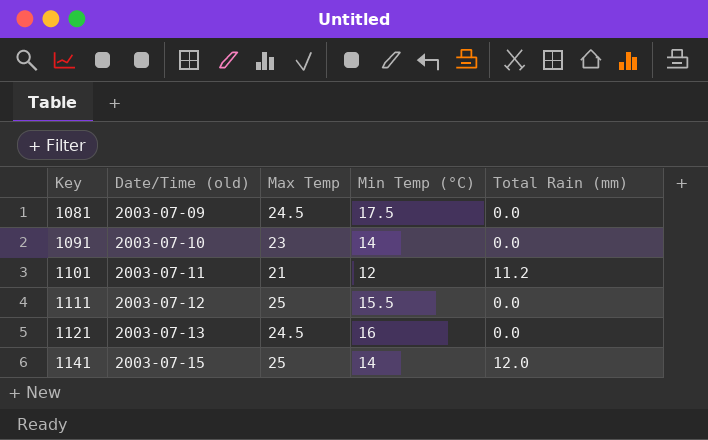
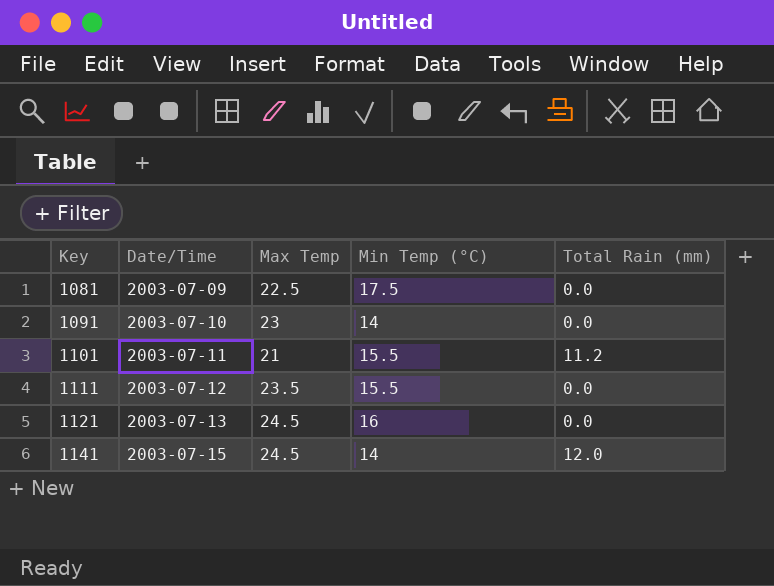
column name: Date/Time (old) -> Date/Time
1081 | Max Temp: 24.5 -> 22.5
1101 | Min Temp (°C): 12 -> 15.5
1111 | Max Temp: 25 -> 23.5
1141 | Max Temp: 25 -> 24.5

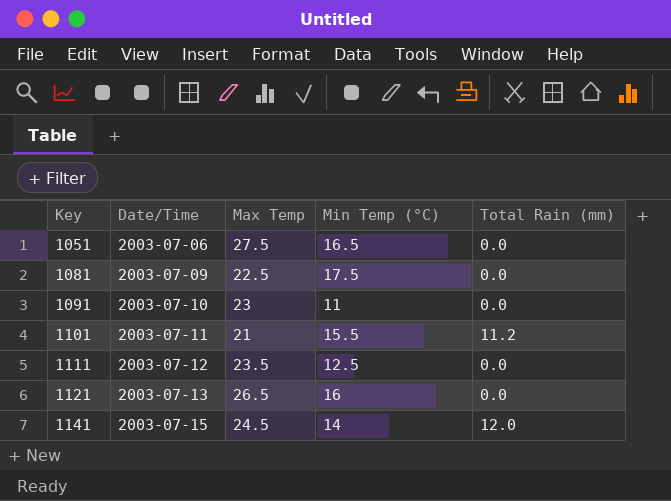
row 1051: none -> 2003-07-06 | 27.5 | 16.5 | 0.0
1091 | Min Temp (°C): 14 -> 11
1111 | Min Temp (°C): 15.5 -> 12.5
1121 | Max Temp: 24.5 -> 26.5

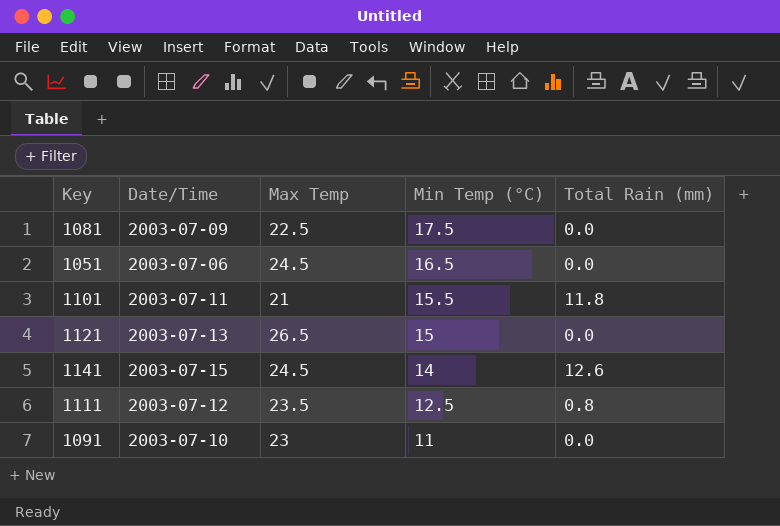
row order: Key ascending -> Min Temp (°C) descending
1051 | Max Temp: 27.5 -> 24.5
1101 | Total Rain (mm): 11.2 -> 11.8
1121 | Min Temp (°C): 16 -> 15
1141 | Total Rain (mm): 12.0 -> 12.6
1111 | Total Rain (mm): 0.0 -> 0.8

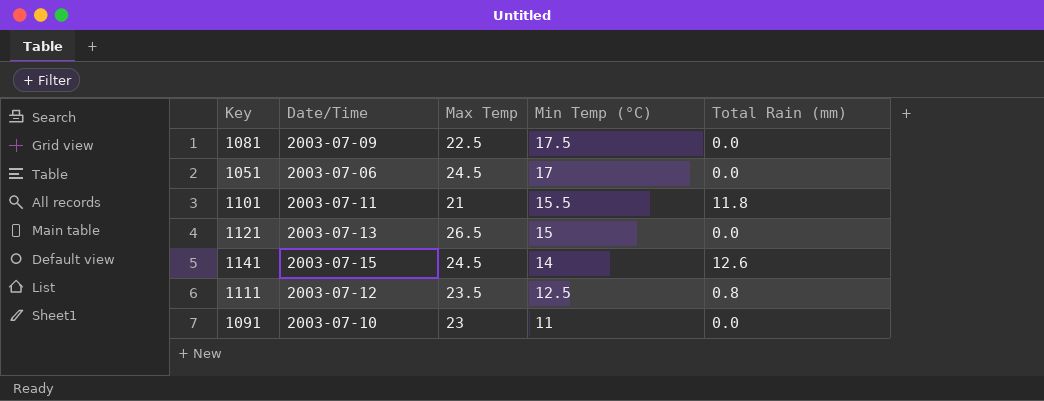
1051 | Min Temp (°C): 16.5 -> 17

